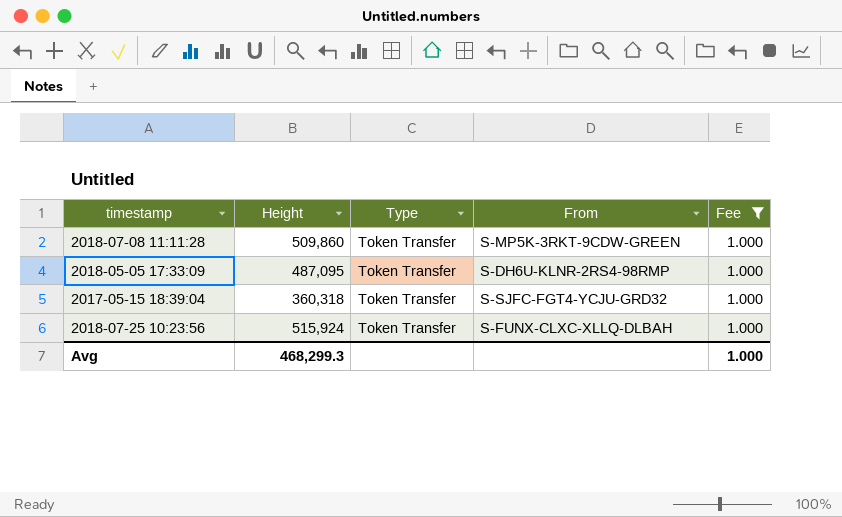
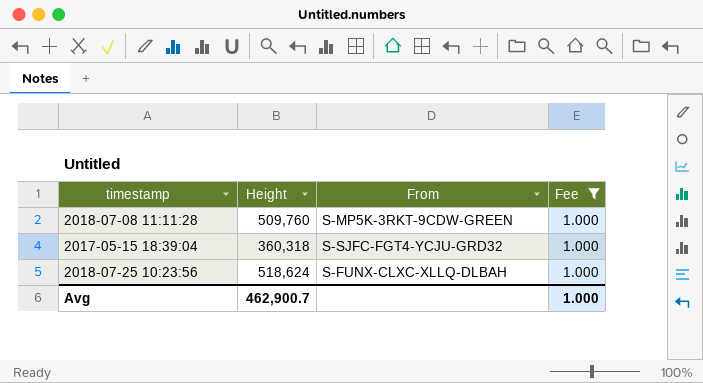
column Type | position: 3 -> none
row 2018-05-05 17:33:09: 487,095 | Token Transfer | S-DH6U-KLNR-2RS4-98RMP | 1.000 -> none
2018-07-08 11:11:28 | Height: 509,860 -> 509,760
2018-07-25 10:23:56 | Height: 515,924 -> 518,624
Avg | Height: 468,299.3 -> 462,900.7

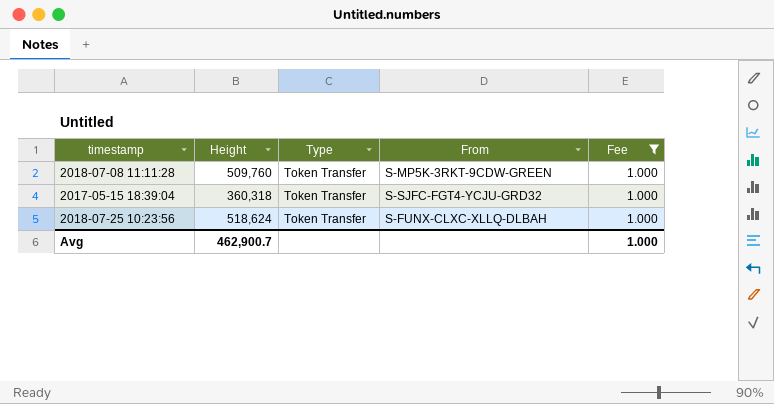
column Type | position: none -> 3

